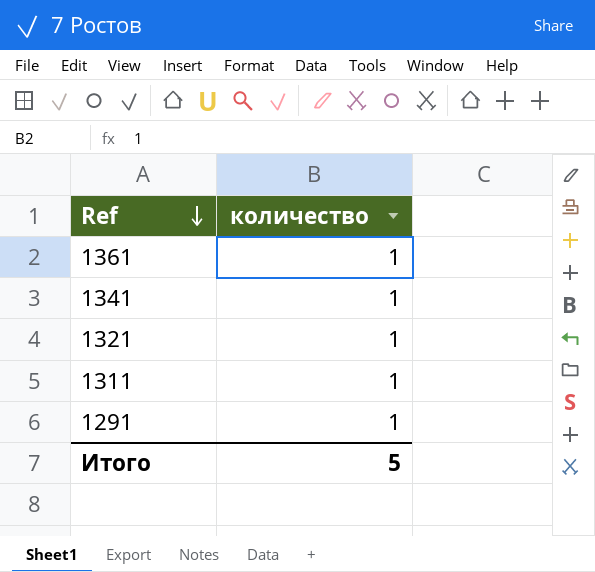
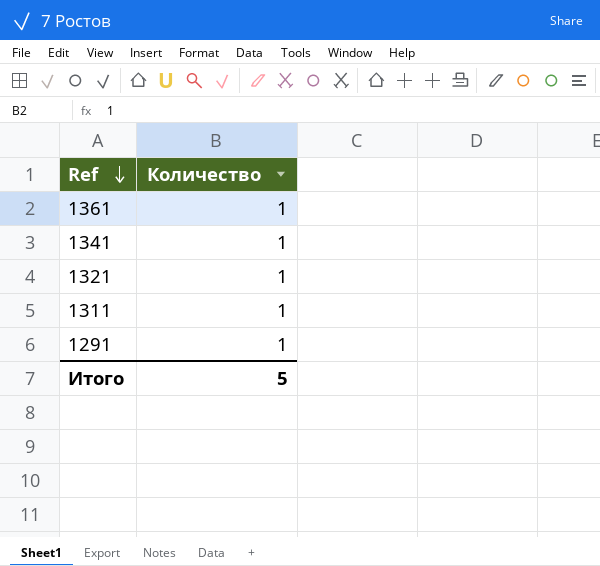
column name: количество -> Количество

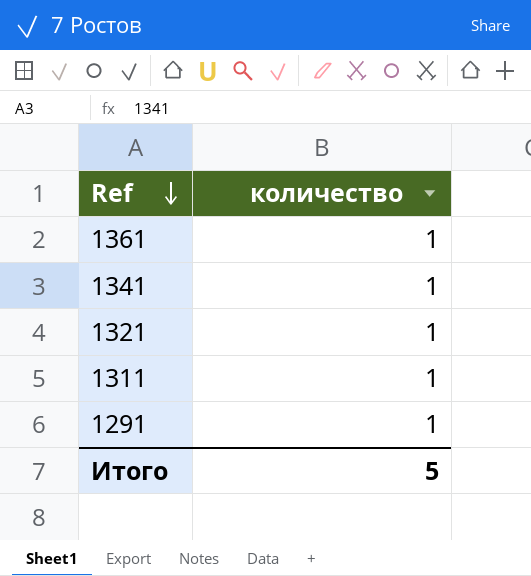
column name: Количество -> количество

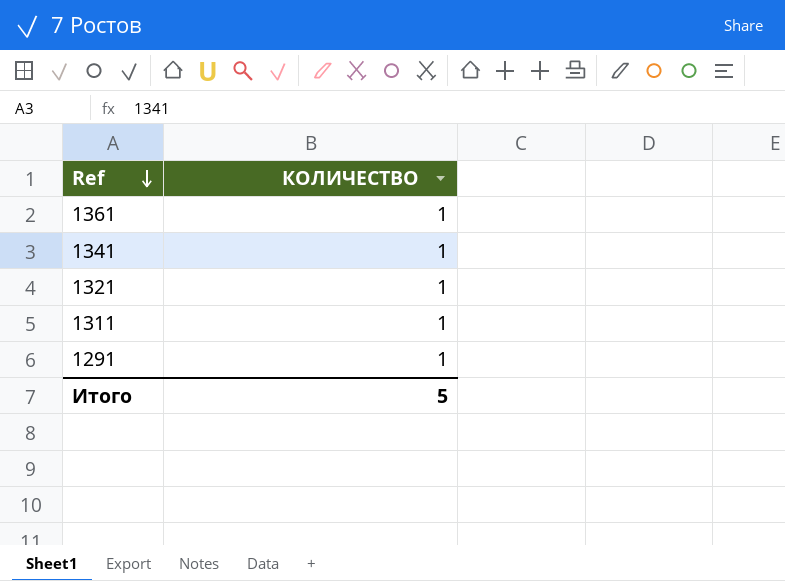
column name: количество -> КОЛИЧЕСТВО

